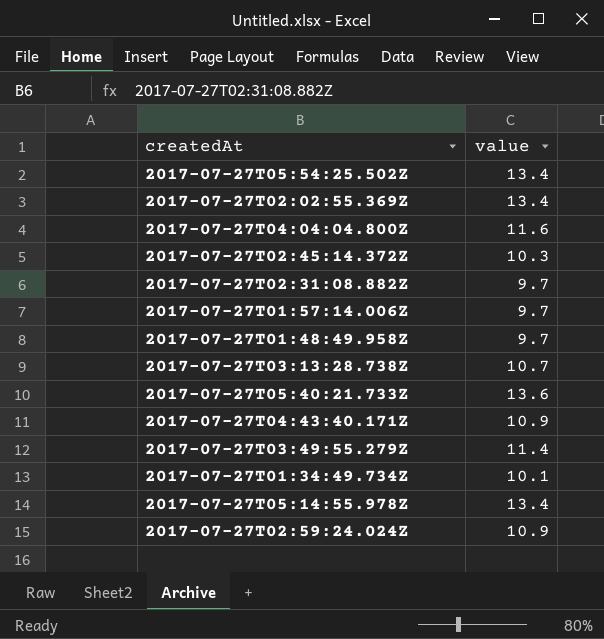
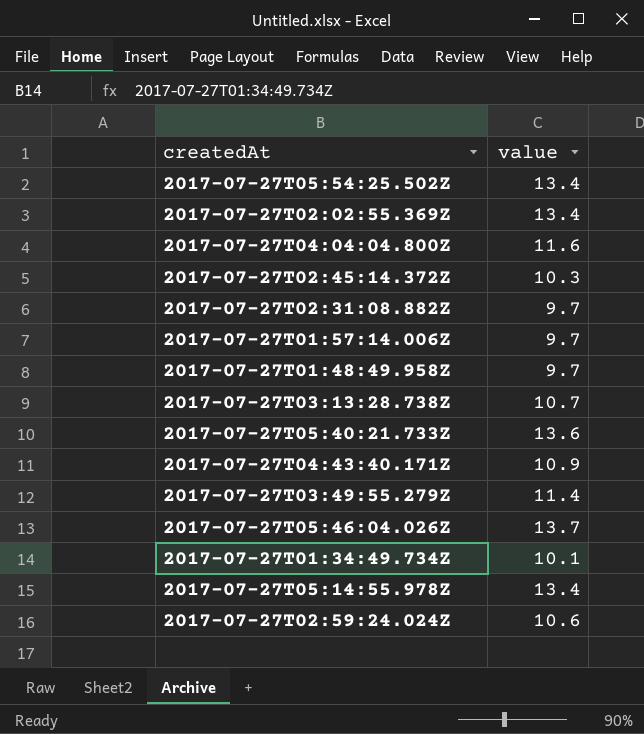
row 2017-07-27T05:46:04.026Z: none -> 13.7
2017-07-27T02:59:24.024Z | value: 10.9 -> 10.6

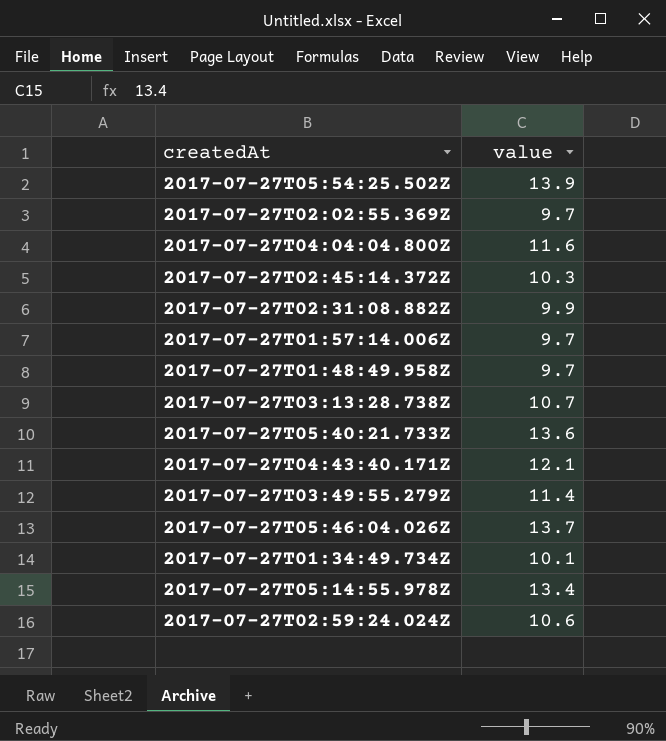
2017-07-27T05:54:25.502Z | value: 13.4 -> 13.9
2017-07-27T02:02:55.369Z | value: 13.4 -> 9.7
2017-07-27T02:31:08.882Z | value: 9.7 -> 9.9
2017-07-27T04:43:40.171Z | value: 10.9 -> 12.1

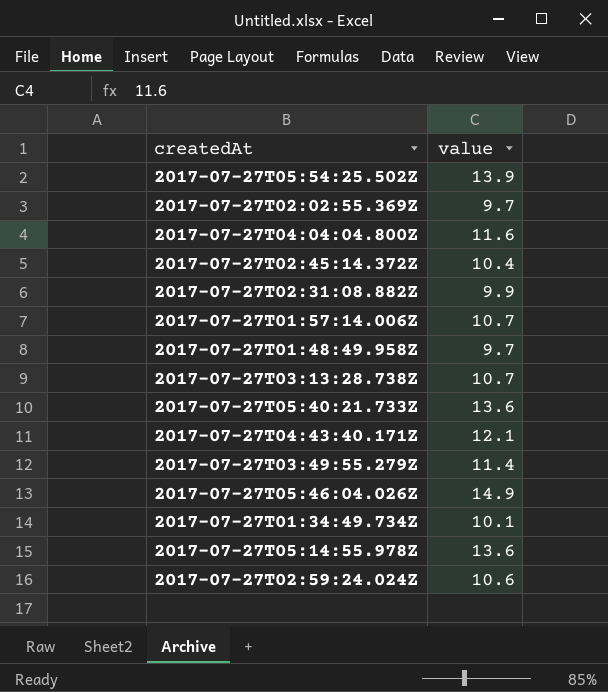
2017-07-27T02:45:14.372Z | value: 10.3 -> 10.4
2017-07-27T01:57:14.006Z | value: 9.7 -> 10.7
2017-07-27T05:46:04.026Z | value: 13.7 -> 14.9
2017-07-27T05:14:55.978Z | value: 13.4 -> 13.6

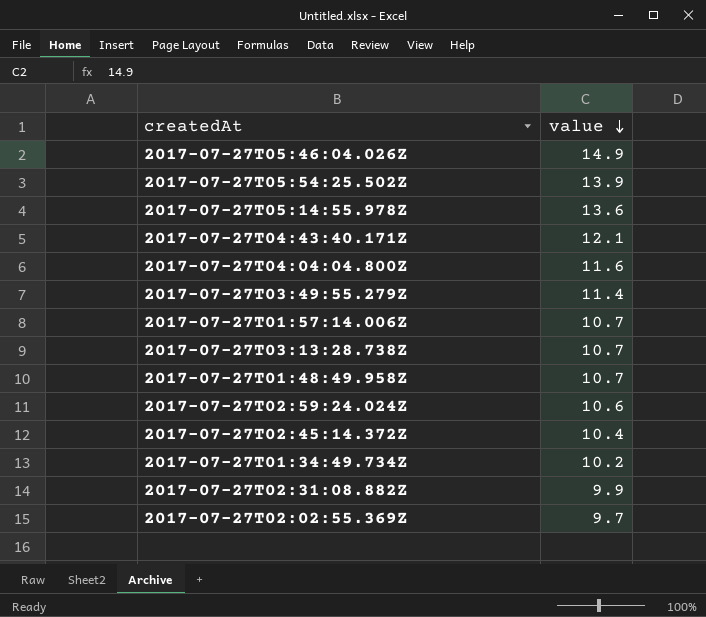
row order: none -> value descending
row 2017-07-27T05:40:21.733Z: 13.6 -> none
2017-07-27T01:48:49.958Z | value: 9.7 -> 10.7
2017-07-27T01:34:49.734Z | value: 10.1 -> 10.2

